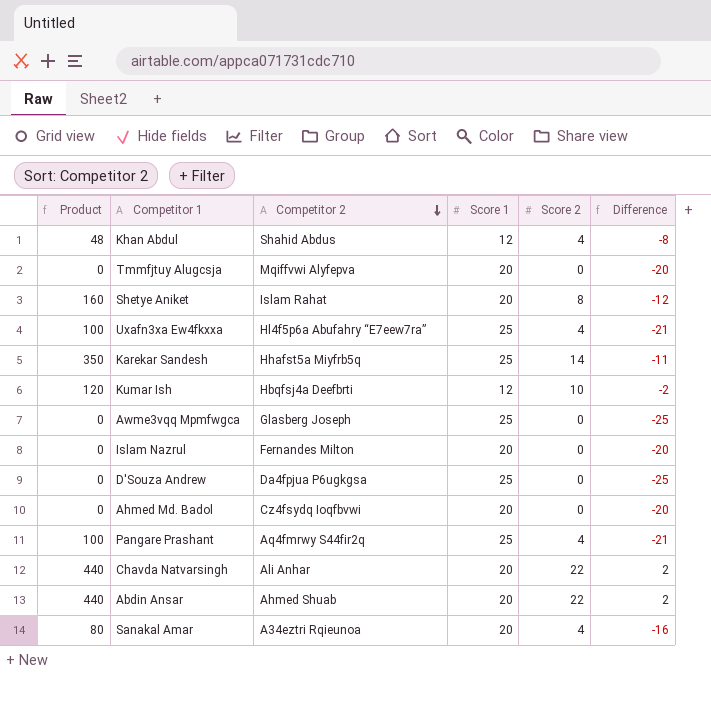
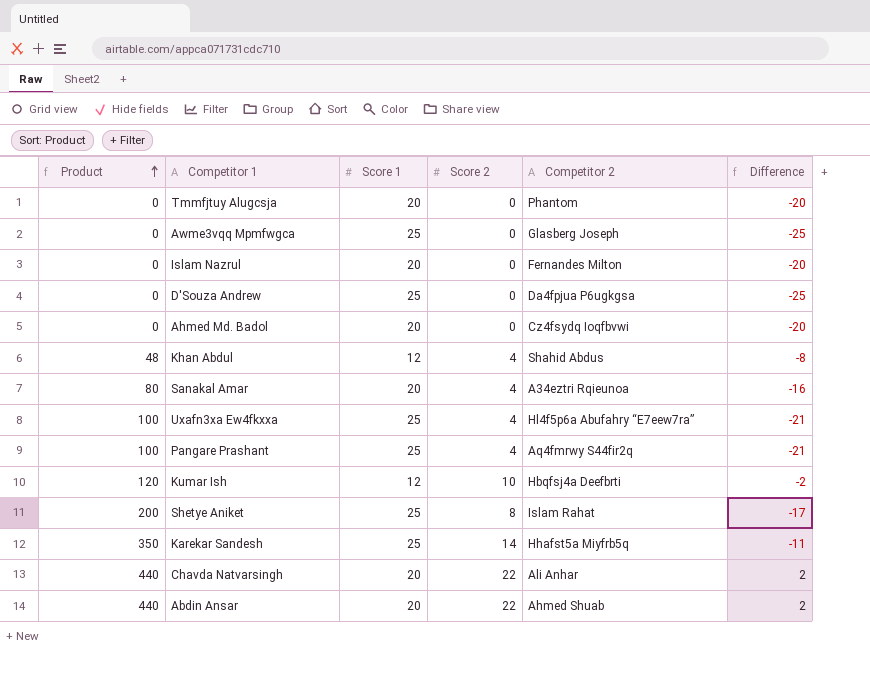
row order: Competitor 2 descending -> Product ascending
column Competitor 2 | position: 3 -> 5
Tmmfjtuy Alugcsja | Competitor 2: Mqiffvwi Alyfepva -> Phantom
Shetye Aniket | Product: 160 -> 200
Shetye Aniket | Score 1: 20 -> 25
Shetye Aniket | Difference: -12 -> -17

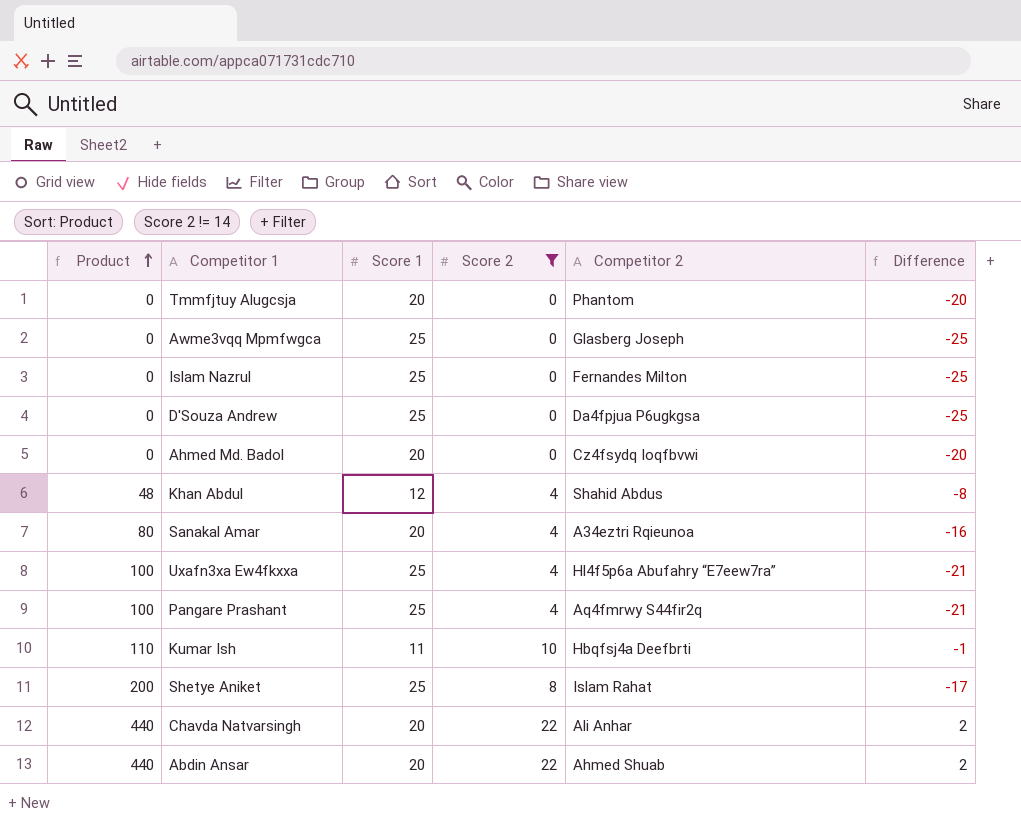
filter: none -> Score 2 != 14
Islam Nazrul | Score 1: 20 -> 25
Islam Nazrul | Difference: -20 -> -25
Kumar Ish | Product: 120 -> 110
Kumar Ish | Score 1: 12 -> 11
Kumar Ish | Difference: -2 -> -1

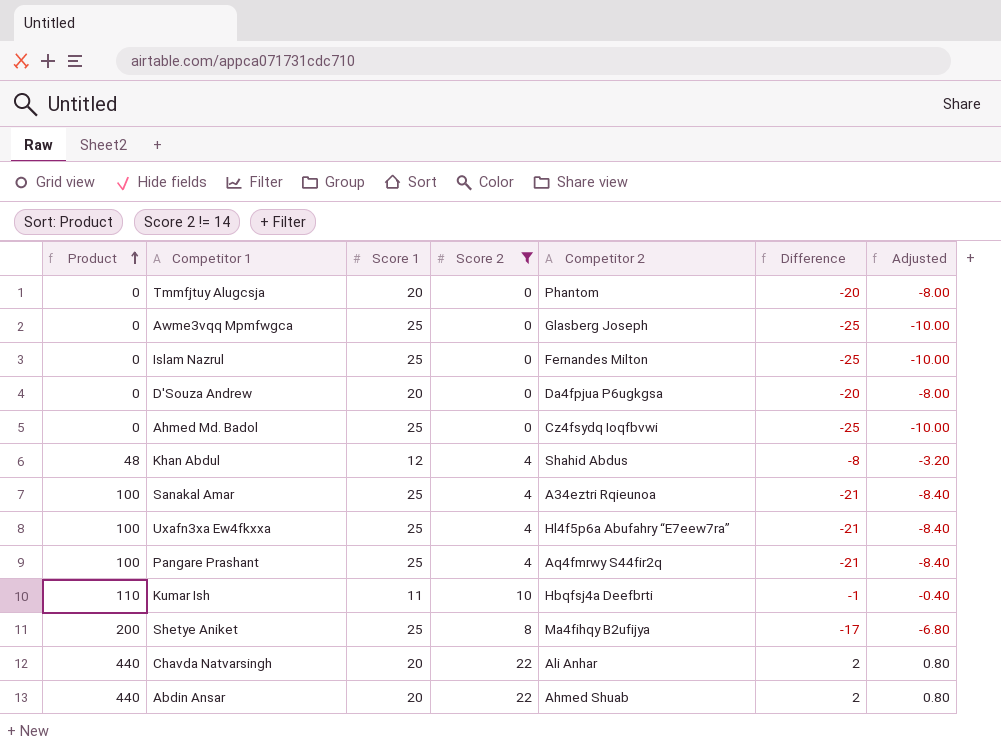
column Adjusted | formula: none -> [Difference] * 0.4
D'Souza Andrew | Score 1: 25 -> 20
D'Souza Andrew | Difference: -25 -> -20
Ahmed Md. Badol | Score 1: 20 -> 25
Ahmed Md. Badol | Difference: -20 -> -25
Sanakal Amar | Product: 80 -> 100
Sanakal Amar | Score 1: 20 -> 25
Sanakal Amar | Difference: -16 -> -21
Shetye Aniket | Competitor 2: Islam Rahat -> Ma4fihqy B2ufijya

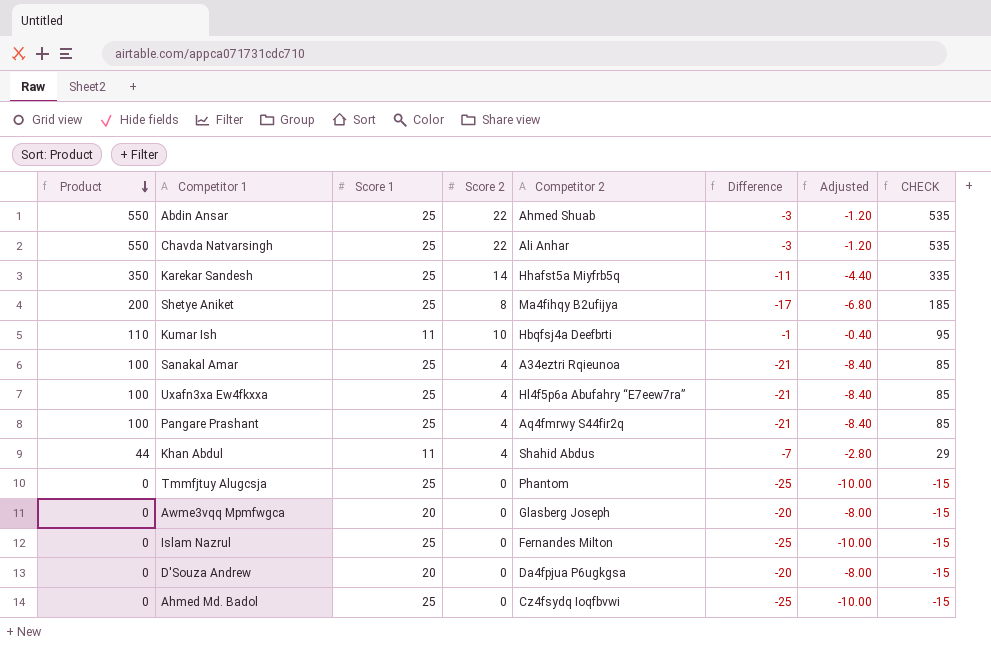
filter: Score 2 != 14 -> none
row order: Product ascending -> Product descending
column CHECK | formula: none -> [Product] - 15
Abdin Ansar | Product: 440 -> 550
Abdin Ansar | Score 1: 20 -> 25
Abdin Ansar | Difference: 2 -> -3
Abdin Ansar | Adjusted: 0.80 -> -1.20
Chavda Natvarsingh | Product: 440 -> 550
Chavda Natvarsingh | Score 1: 20 -> 25
Chavda Natvarsingh | Difference: 2 -> -3
Chavda Natvarsingh | Adjusted: 0.80 -> -1.20
Khan Abdul | Product: 48 -> 44
Khan Abdul | Score 1: 12 -> 11
Khan Abdul | Difference: -8 -> -7
Khan Abdul | Adjusted: -3.20 -> -2.80
Tmmfjtuy Alugcsja | Score 1: 20 -> 25
Tmmfjtuy Alugcsja | Difference: -20 -> -25
Tmmfjtuy Alugcsja | Adjusted: -8.00 -> -10.00
Awme3vqq Mpmfwgca | Score 1: 25 -> 20
Awme3vqq Mpmfwgca | Difference: -25 -> -20
Awme3vqq Mpmfwgca | Adjusted: -10.00 -> -8.00

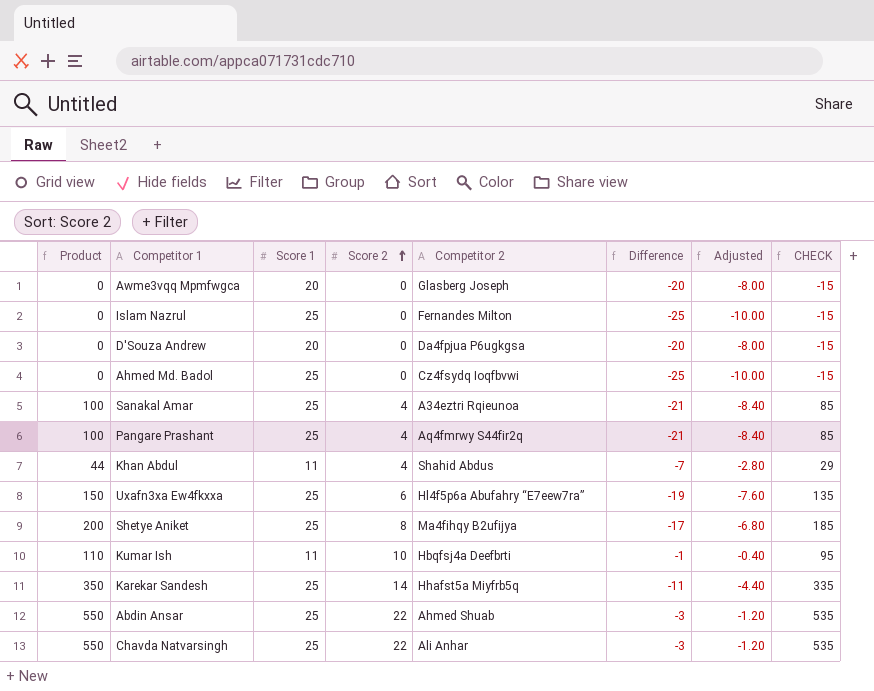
row order: Product descending -> Score 2 ascending
row Tmmfjtuy Alugcsja: 0 | 25 | 0 | Phantom | -25 | -10.00 | -15 -> none
Uxafn3xa Ew4fkxxa | Product: 100 -> 150
Uxafn3xa Ew4fkxxa | Score 2: 4 -> 6
Uxafn3xa Ew4fkxxa | Difference: -21 -> -19
Uxafn3xa Ew4fkxxa | Adjusted: -8.40 -> -7.60
Uxafn3xa Ew4fkxxa | CHECK: 85 -> 135

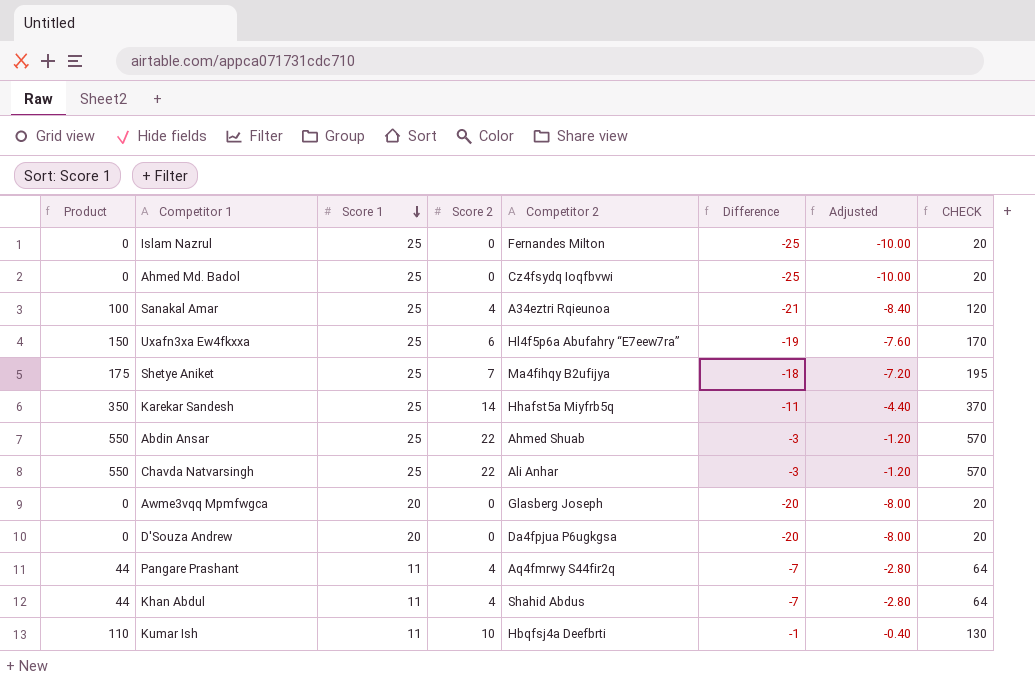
row order: Score 2 ascending -> Score 1 descending
column CHECK | formula: [Product] - 15 -> [Product] + 20
Shetye Aniket | Product: 200 -> 175
Shetye Aniket | Score 2: 8 -> 7
Shetye Aniket | Difference: -17 -> -18
Shetye Aniket | Adjusted: -6.80 -> -7.20
Pangare Prashant | Product: 100 -> 44
Pangare Prashant | Score 1: 25 -> 11
Pangare Prashant | Difference: -21 -> -7
Pangare Prashant | Adjusted: -8.40 -> -2.80

